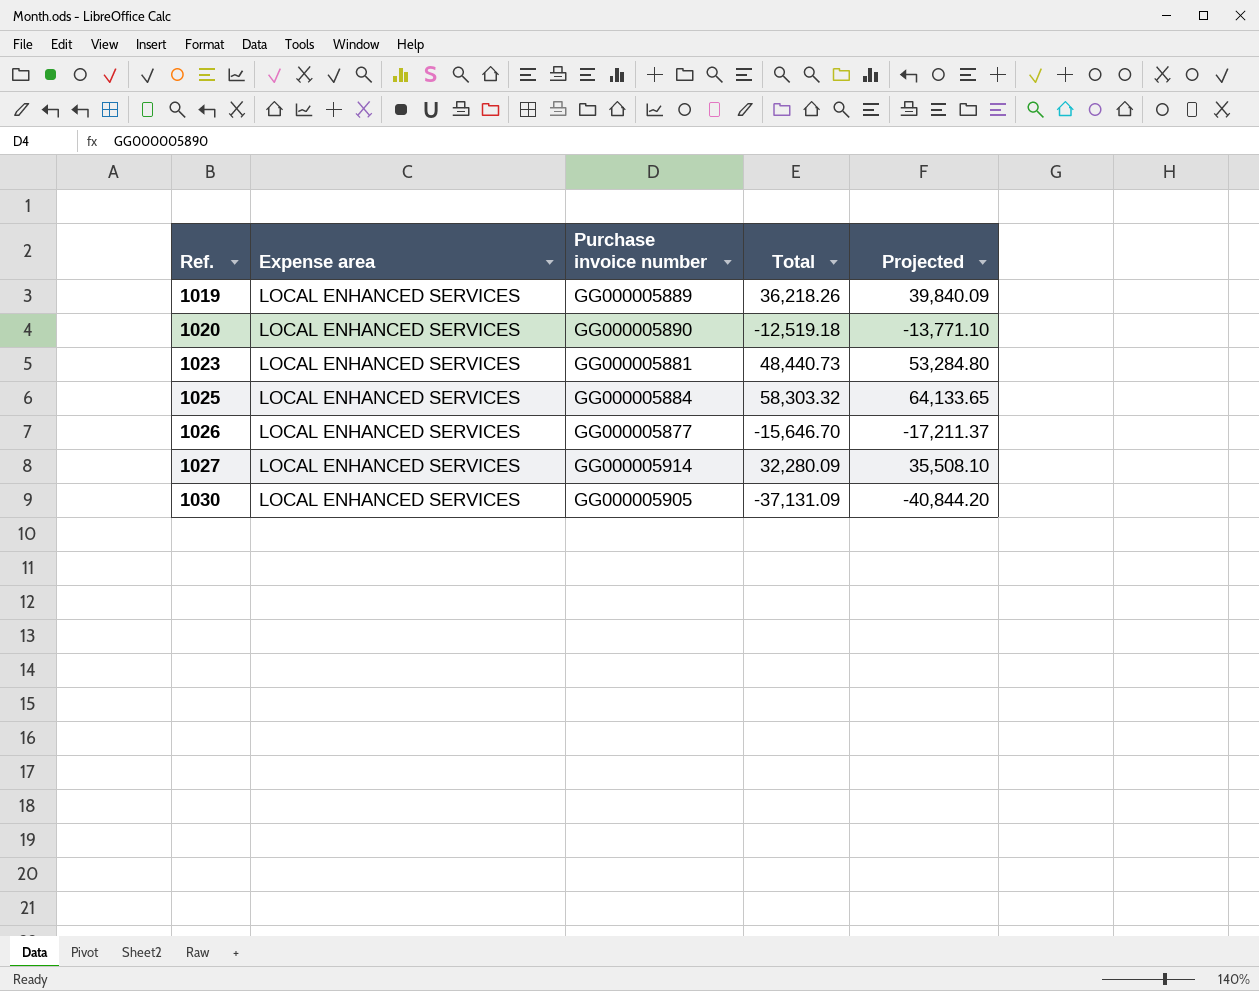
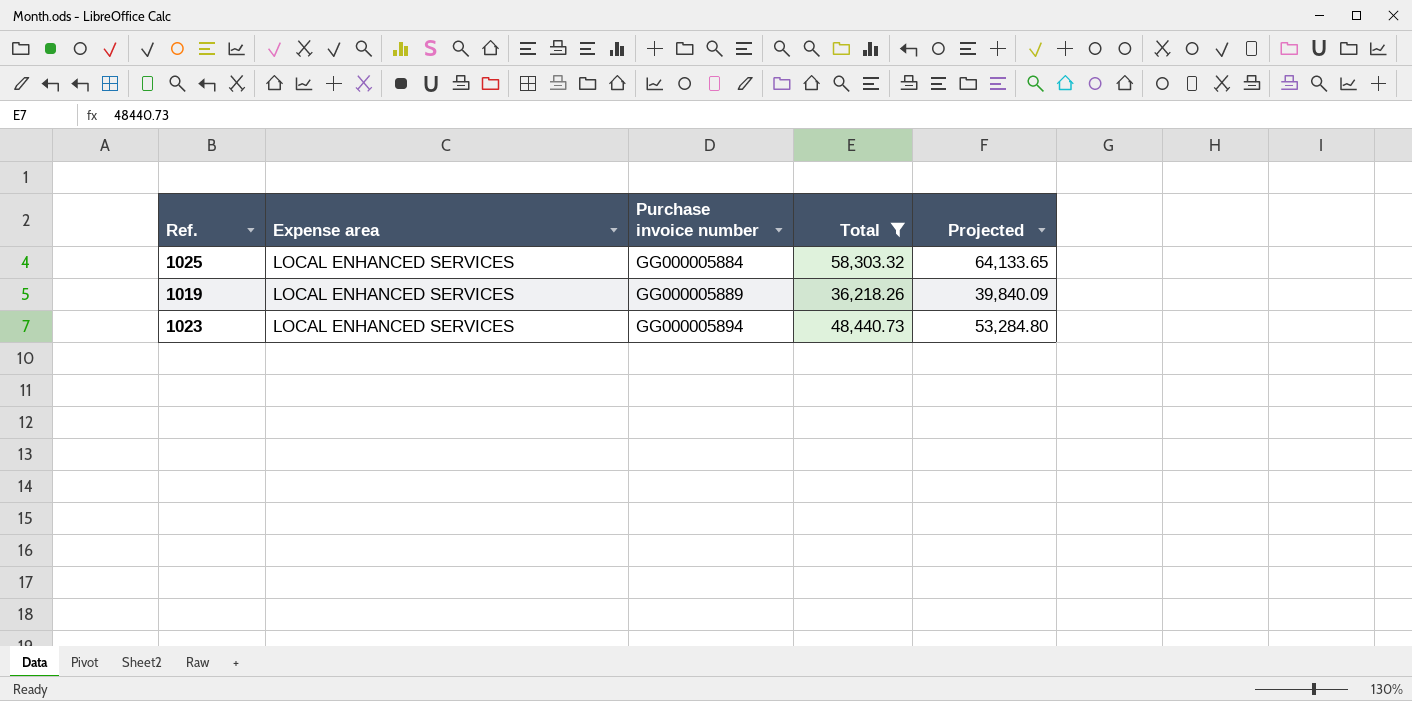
filter: none -> Total >= 36,218.26
row order: Ref. ascending -> Purchase invoice number ascending
1023 | Purchase invoice number: GG000005881 -> GG000005894

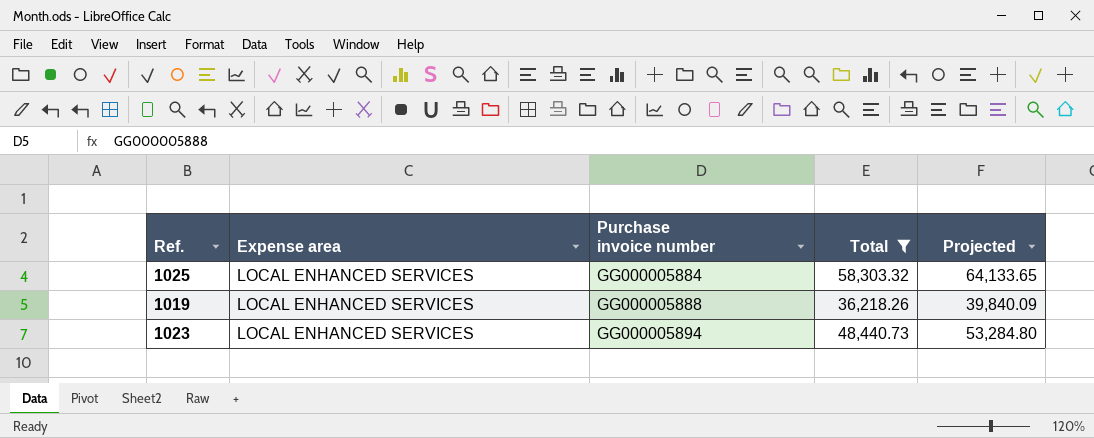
1019 | Purchase invoice number: GG000005889 -> GG000005888

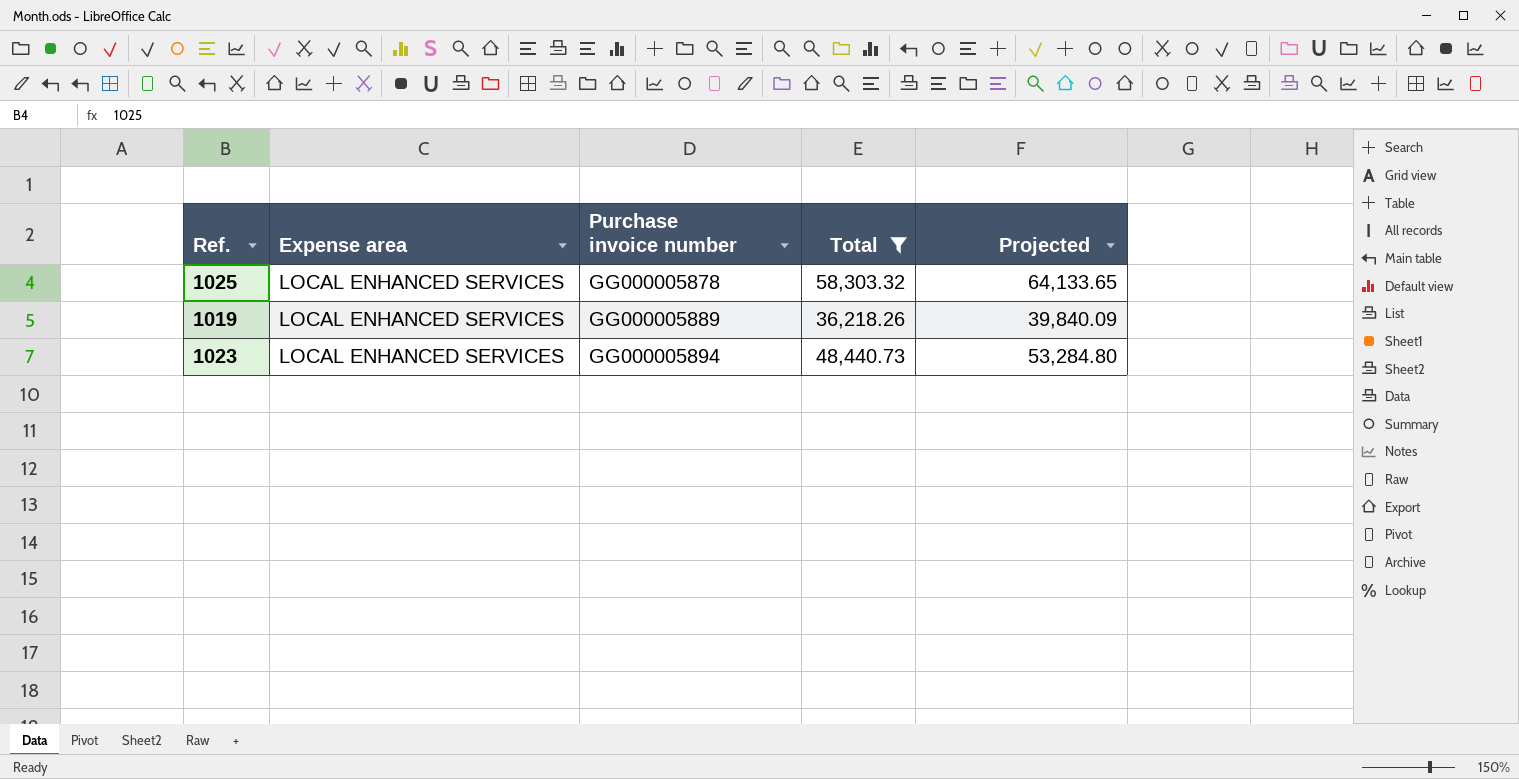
1025 | Purchase invoice number: GG000005884 -> GG000005878
1019 | Purchase invoice number: GG000005888 -> GG000005889

